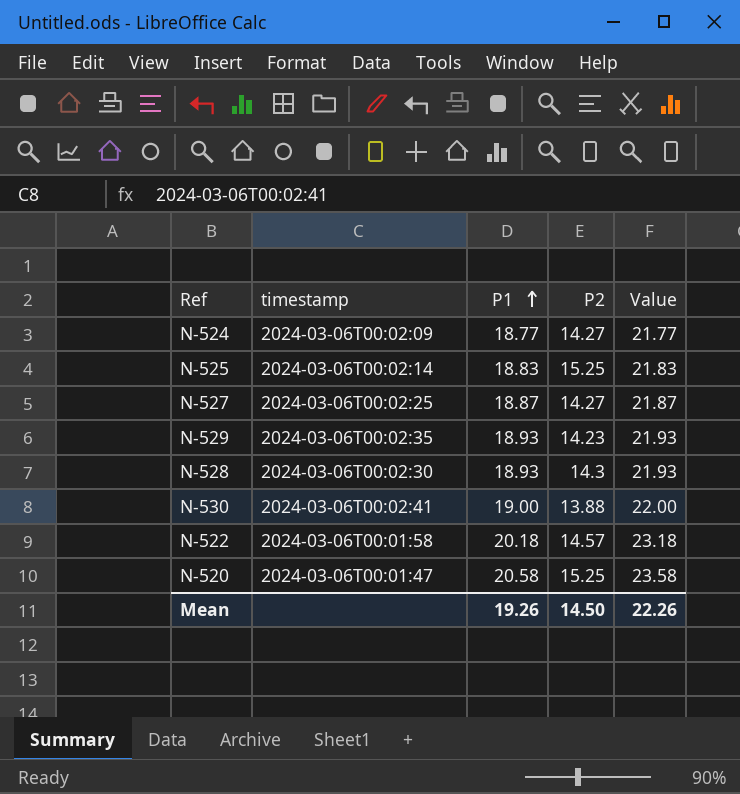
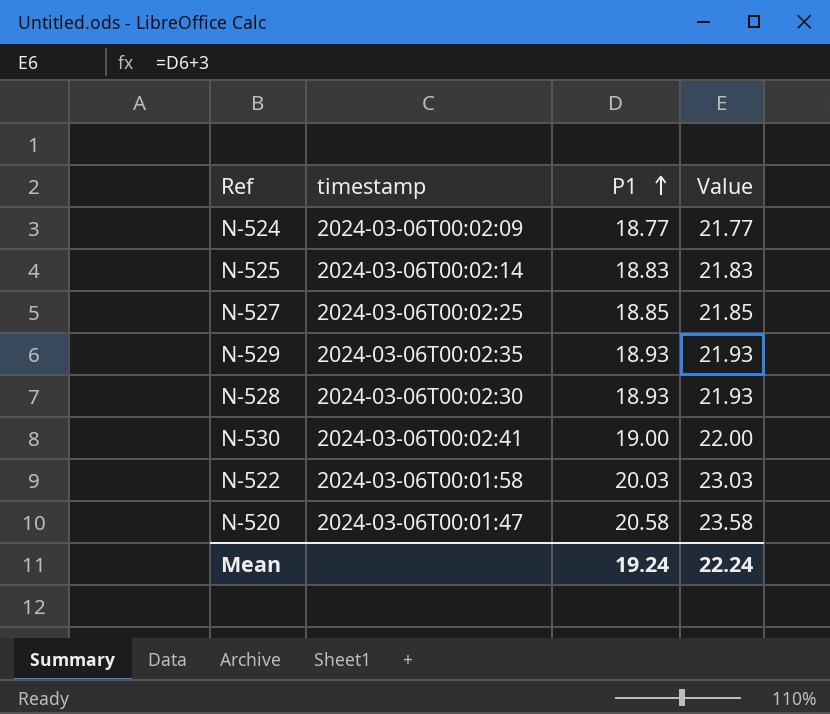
column P2 | position: 4 -> none
N-527 | P1: 18.87 -> 18.85
N-527 | Value: 21.87 -> 21.85
N-522 | P1: 20.18 -> 20.03
N-522 | Value: 23.18 -> 23.03
Mean | P1: 19.26 -> 19.24
Mean | Value: 22.26 -> 22.24

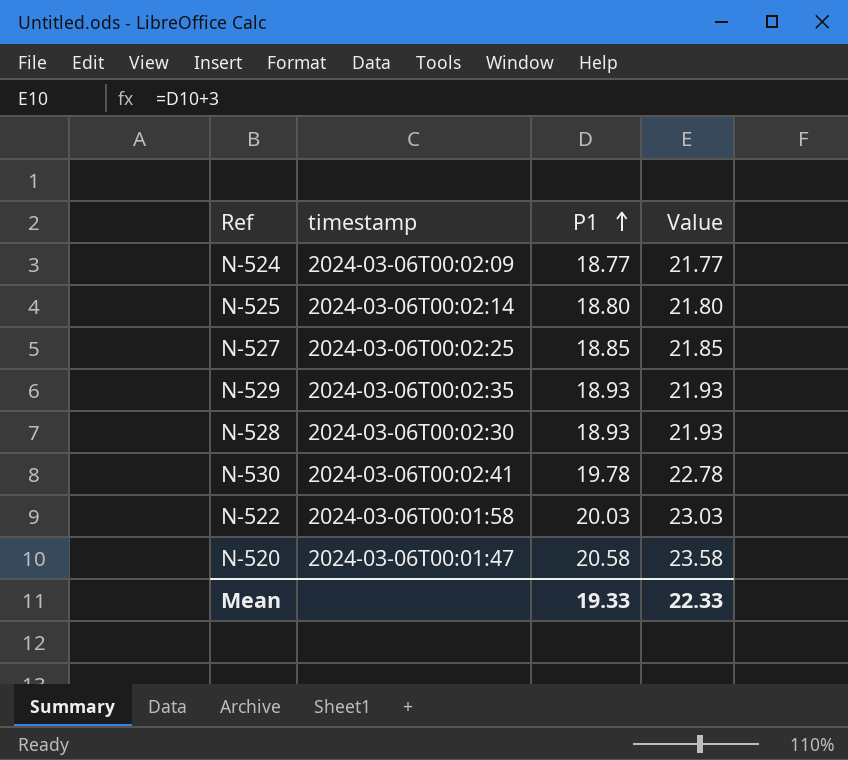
N-525 | P1: 18.83 -> 18.80
N-525 | Value: 21.83 -> 21.80
N-530 | P1: 19.00 -> 19.78
N-530 | Value: 22.00 -> 22.78
Mean | P1: 19.24 -> 19.33
Mean | Value: 22.24 -> 22.33

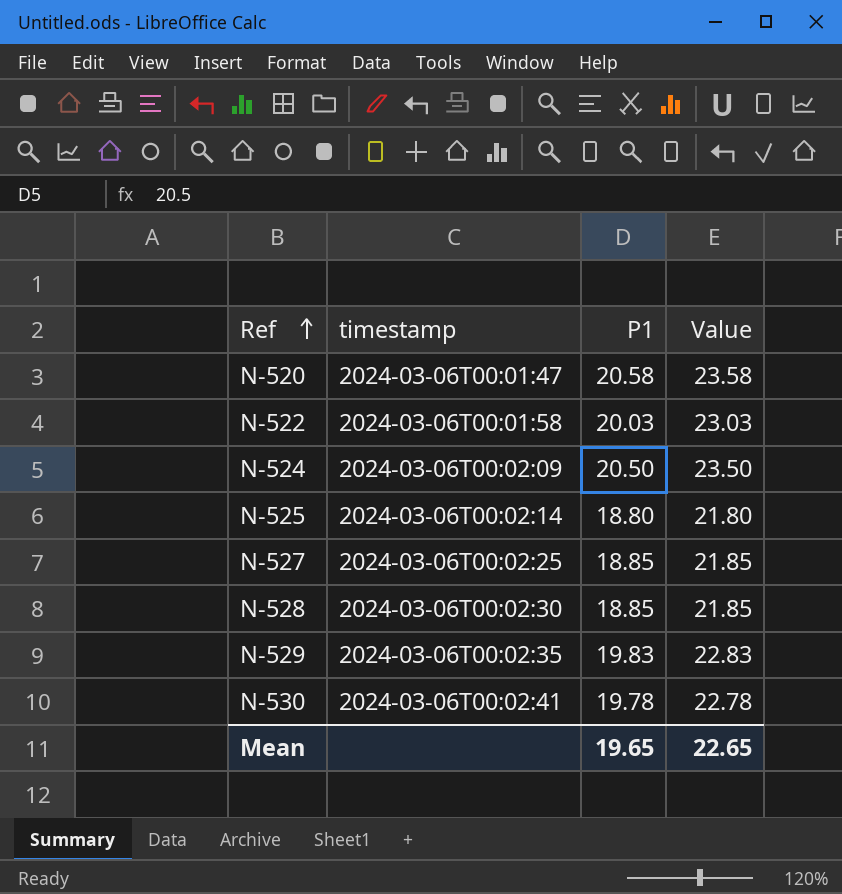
row order: P1 ascending -> Ref ascending
N-524 | P1: 18.77 -> 20.50
N-524 | Value: 21.77 -> 23.50
N-528 | P1: 18.93 -> 18.85
N-528 | Value: 21.93 -> 21.85
N-529 | P1: 18.93 -> 19.83
N-529 | Value: 21.93 -> 22.83
Mean | P1: 19.33 -> 19.65
Mean | Value: 22.33 -> 22.65

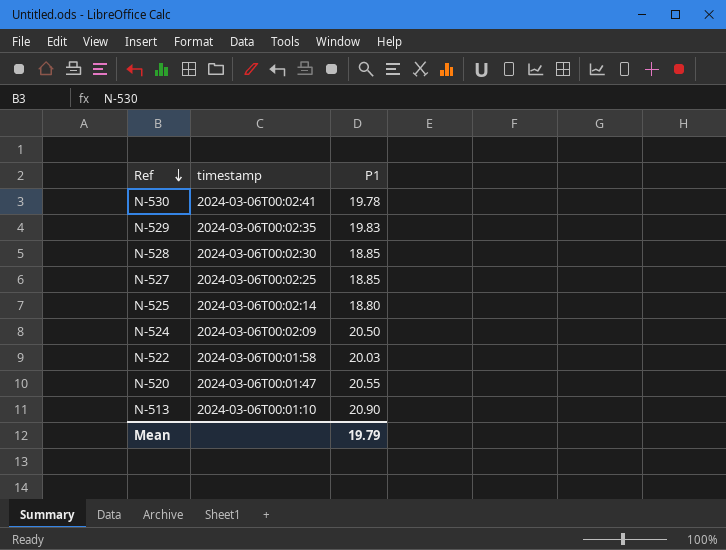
row order: Ref ascending -> Ref descending
column Value | formula: [P1] + 3 -> none
N-520 | P1: 20.58 -> 20.55
row N-513: none -> 2024-03-06T00:01:10 | 20.90
Mean | P1: 19.65 -> 19.79

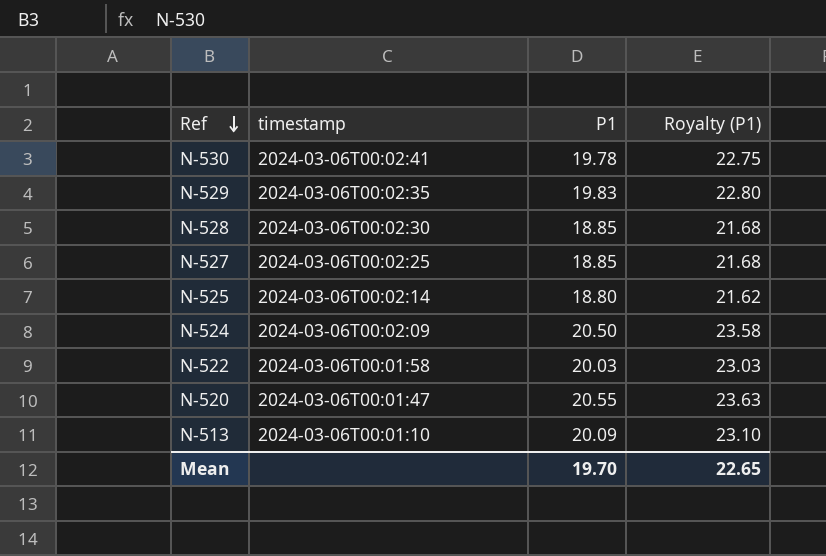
column Royalty (P1) | formula: none -> [P1] * 1.15
N-513 | P1: 20.90 -> 20.09
Mean | P1: 19.79 -> 19.70

